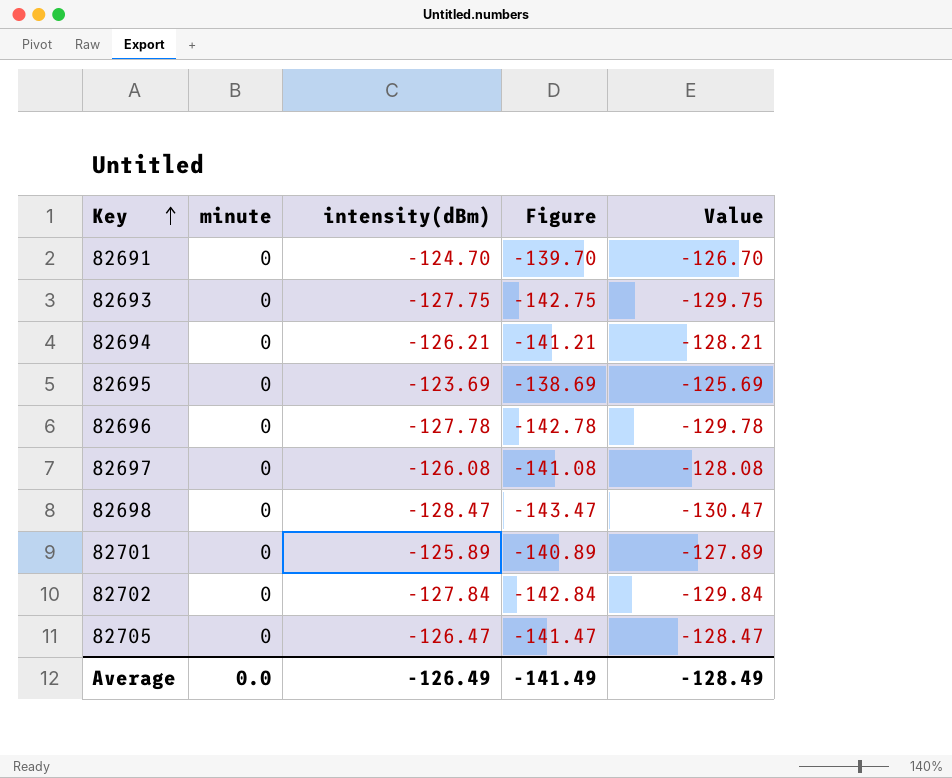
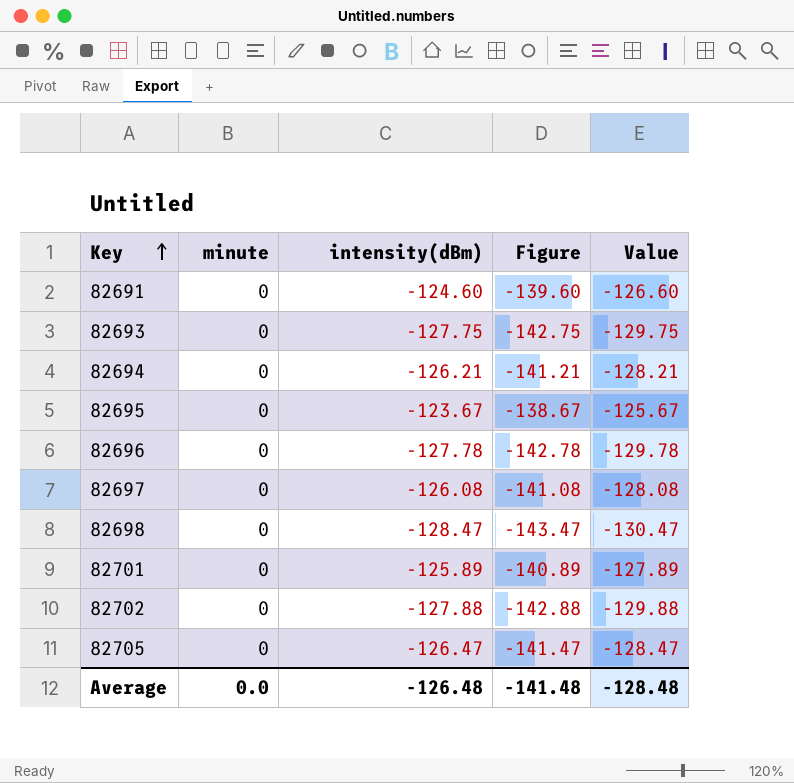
82691 | intensity(dBm): -124.70 -> -124.60
82691 | Figure: -139.70 -> -139.60
82691 | Value: -126.70 -> -126.60
82695 | intensity(dBm): -123.69 -> -123.67
82695 | Figure: -138.69 -> -138.67
82695 | Value: -125.69 -> -125.67
82702 | intensity(dBm): -127.84 -> -127.88
82702 | Figure: -142.84 -> -142.88
82702 | Value: -129.84 -> -129.88
Average | intensity(dBm): -126.49 -> -126.48
Average | Figure: -141.49 -> -141.48
Average | Value: -128.49 -> -128.48

